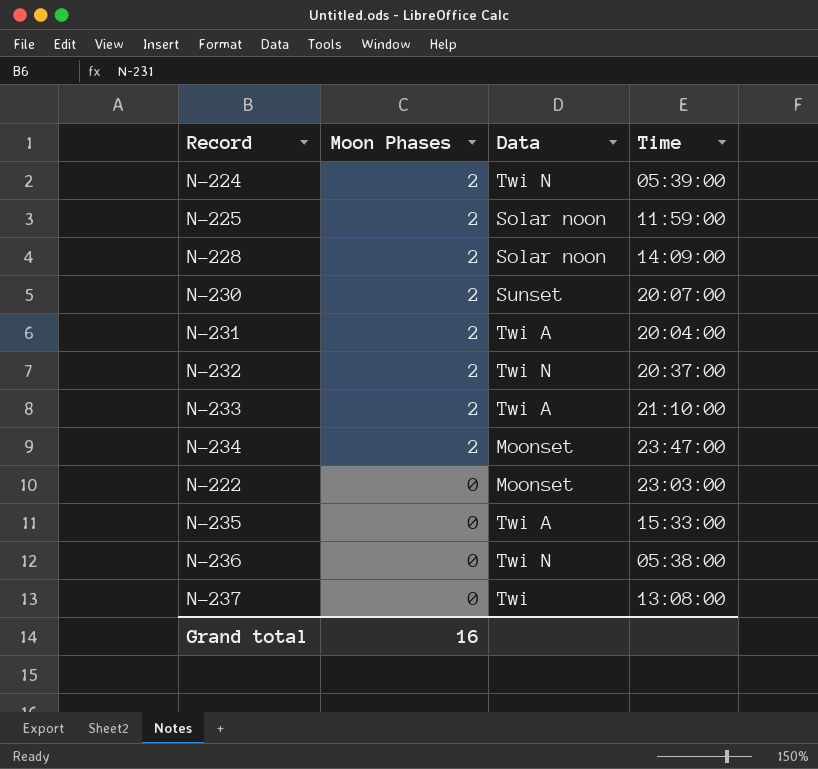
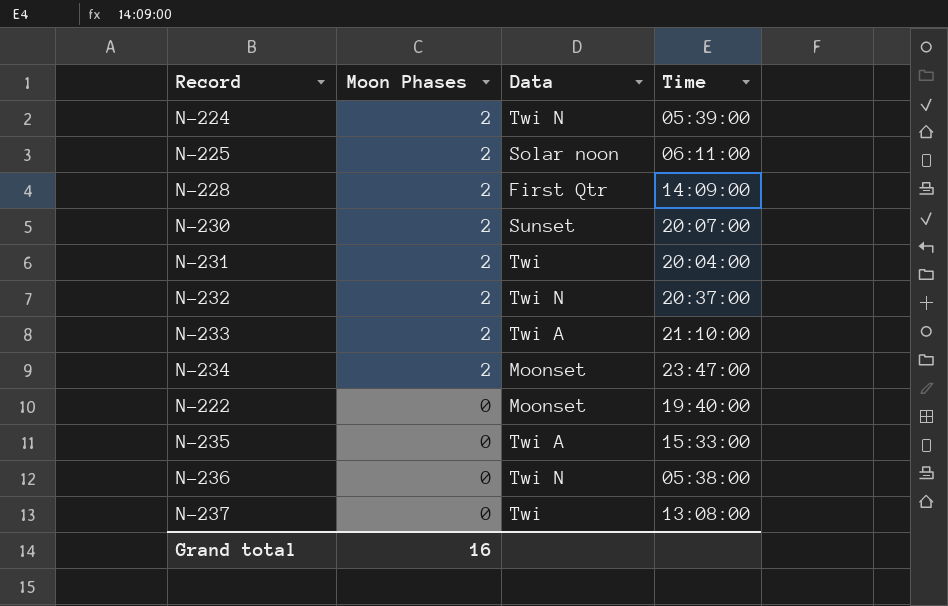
N-225 | Time: 11:59:00 -> 06:11:00
N-228 | Data: Solar noon -> First Qtr
N-231 | Data: Twi A -> Twi
N-222 | Time: 23:03:00 -> 19:40:00

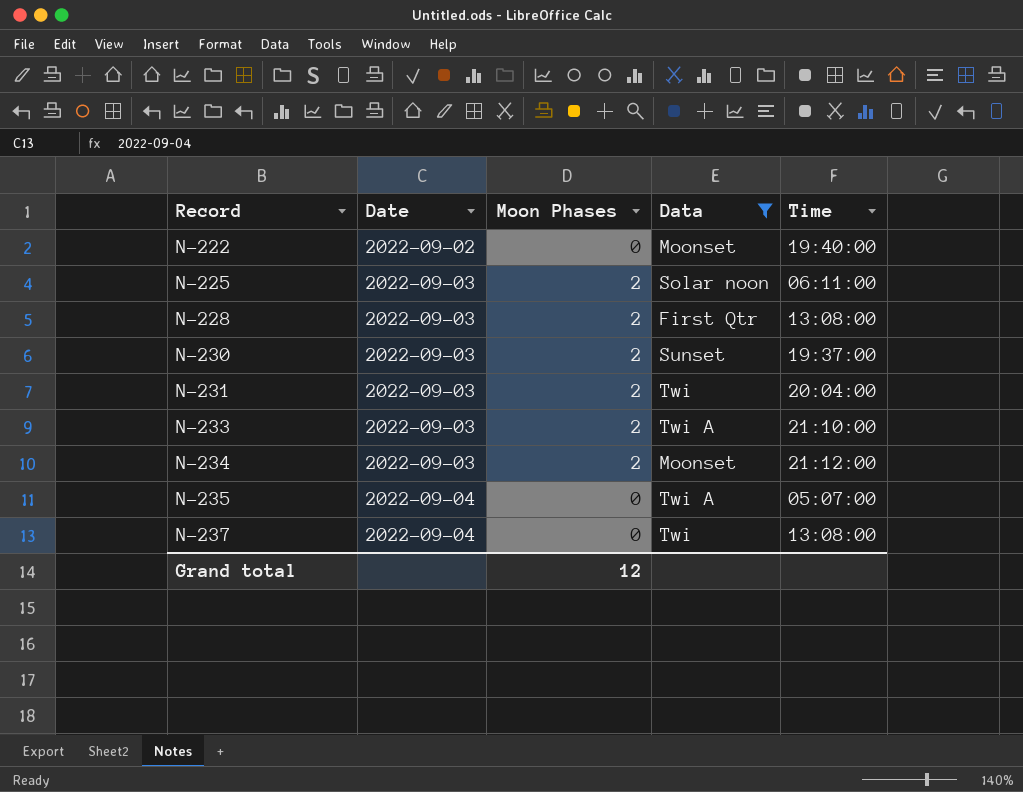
filter: none -> Data != Twi N
row order: Moon Phases descending -> Record ascending
column Date | position: none -> 2
N-228 | Time: 14:09:00 -> 13:08:00
N-230 | Time: 20:07:00 -> 19:37:00
N-234 | Time: 23:47:00 -> 21:12:00
N-235 | Time: 15:33:00 -> 05:07:00
Grand total | Moon Phases: 16 -> 12

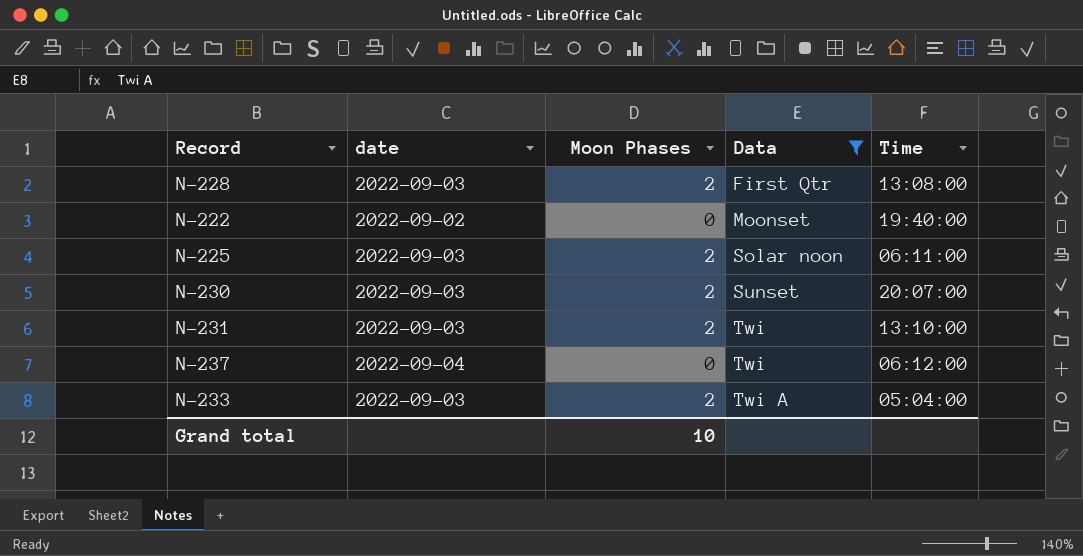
row order: Record ascending -> Data ascending
column name: Date -> date
row N-234: 2022-09-03 | 2 | Moonset | 21:12:00 -> none
row N-235: 2022-09-04 | 0 | Twi A | 05:07:00 -> none
N-230 | Time: 19:37:00 -> 20:07:00
N-231 | Time: 20:04:00 -> 13:10:00
N-237 | Time: 13:08:00 -> 06:12:00
N-233 | Time: 21:10:00 -> 05:04:00
Grand total | Moon Phases: 12 -> 10

